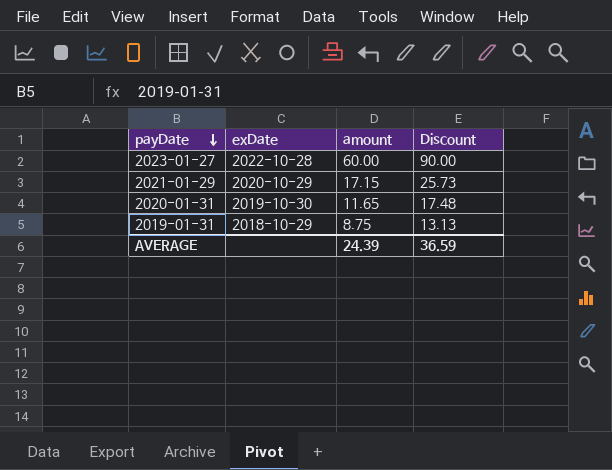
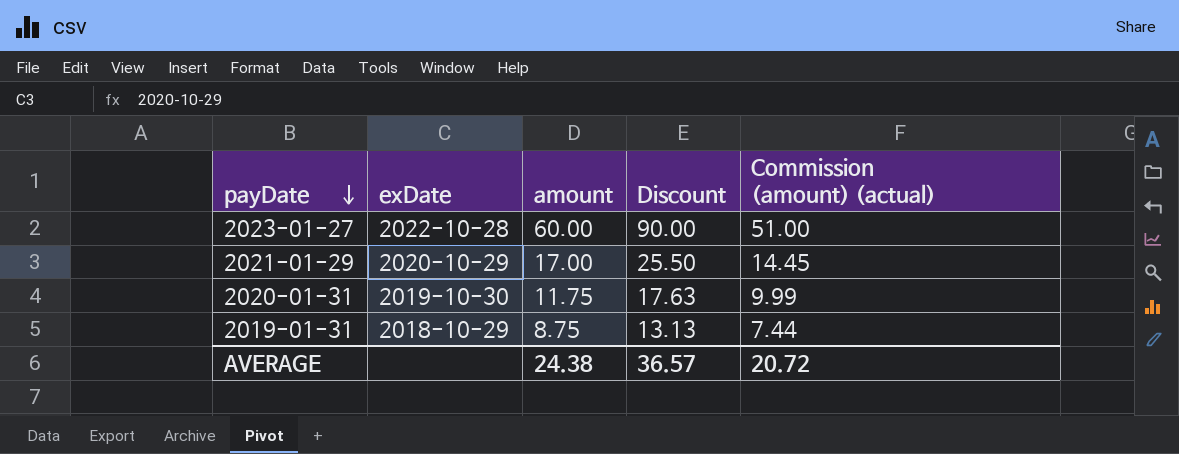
column Commission (amount) (actual) | formula: none -> [amount] * 0.85
2021-01-29 | amount: 17.15 -> 17.00
2021-01-29 | Discount: 25.73 -> 25.50
2020-01-31 | amount: 11.65 -> 11.75
2020-01-31 | Discount: 17.48 -> 17.63
AVERAGE | amount: 24.39 -> 24.38
AVERAGE | Discount: 36.59 -> 36.57

